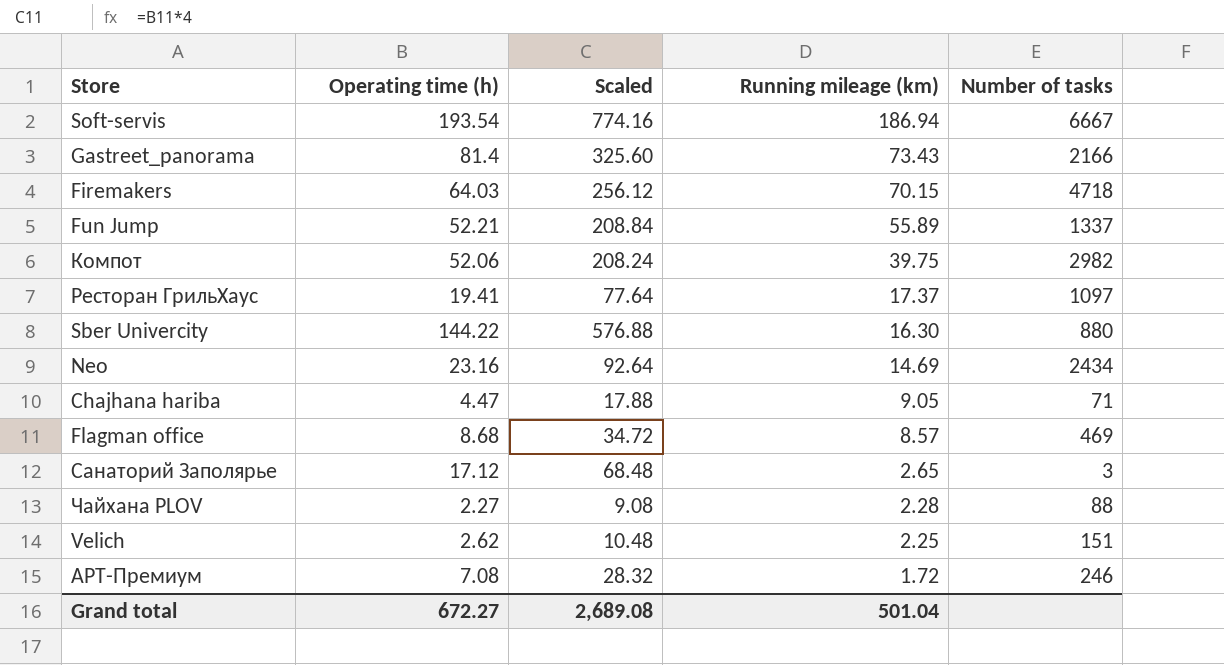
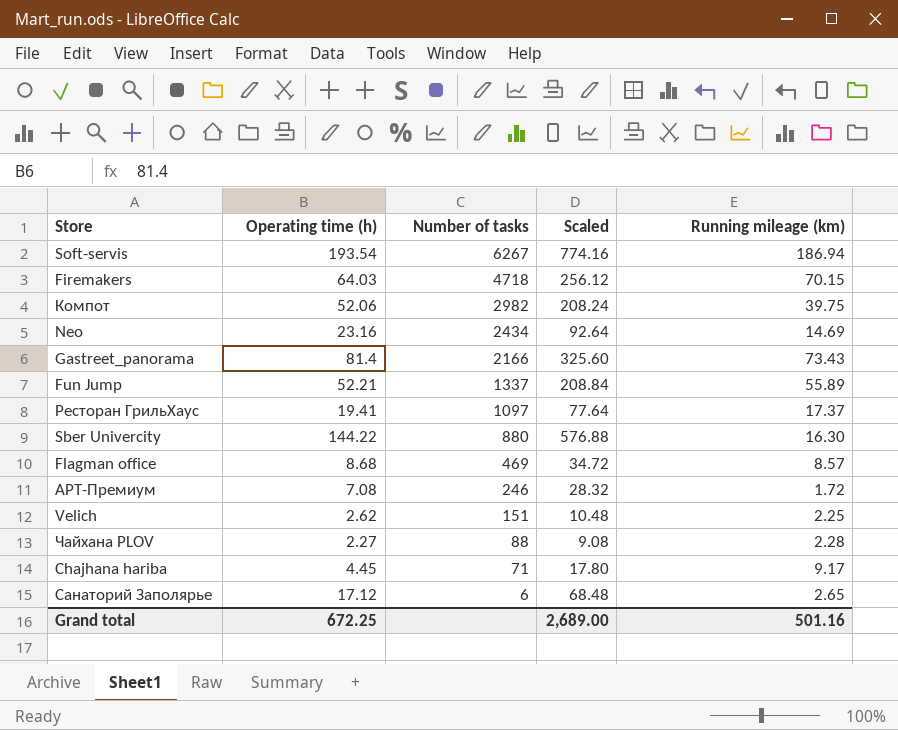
row order: Running mileage (km) descending -> Number of tasks descending
column Number of tasks | position: 5 -> 3
Soft-servis | Number of tasks: 6667 -> 6267
Chajhana hariba | Operating time (h): 4.47 -> 4.45
Chajhana hariba | Scaled: 17.88 -> 17.80
Chajhana hariba | Running mileage (km): 9.05 -> 9.17
Санаторий Заполярье | Number of tasks: 3 -> 6
Grand total | Operating time (h): 672.27 -> 672.25
Grand total | Scaled: 2,689.08 -> 2,689.00
Grand total | Running mileage (km): 501.04 -> 501.16

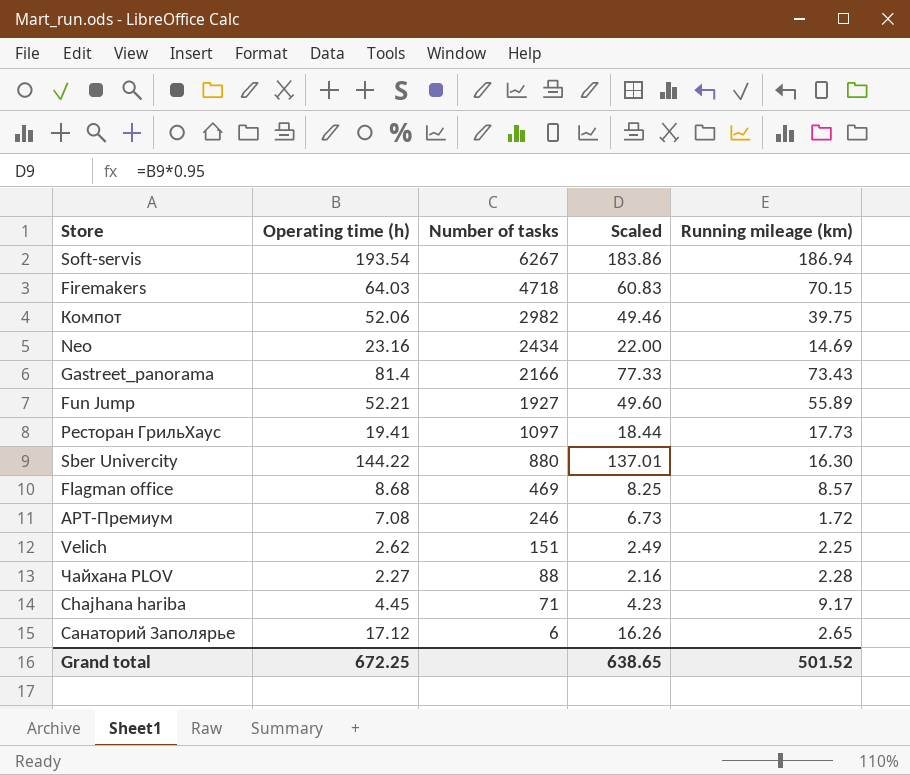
column Scaled | formula: [Operating time (h)] * 4 -> [Operating time (h)] * 0.95
Fun Jump | Number of tasks: 1337 -> 1927
Ресторан ГрильХаус | Running mileage (km): 17.37 -> 17.73
Grand total | Scaled: 2,689.00 -> 638.65
Grand total | Running mileage (km): 501.16 -> 501.52

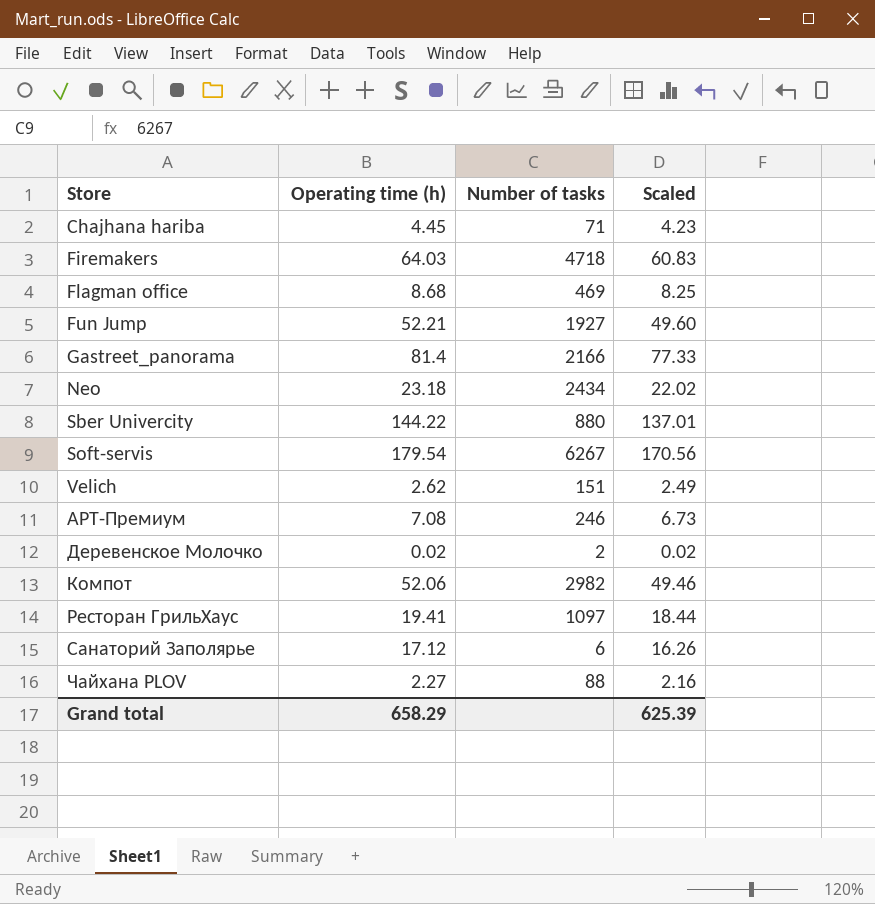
row order: Number of tasks descending -> Store ascending
column Running mileage (km) | position: 5 -> none
Neo | Operating time (h): 23.16 -> 23.18
Neo | Scaled: 22.00 -> 22.02
Soft-servis | Operating time (h): 193.54 -> 179.54
Soft-servis | Scaled: 183.86 -> 170.56
row Деревенское Молочко: none -> 0.02 | 2 | 0.02
Grand total | Operating time (h): 672.25 -> 658.29
Grand total | Scaled: 638.65 -> 625.39

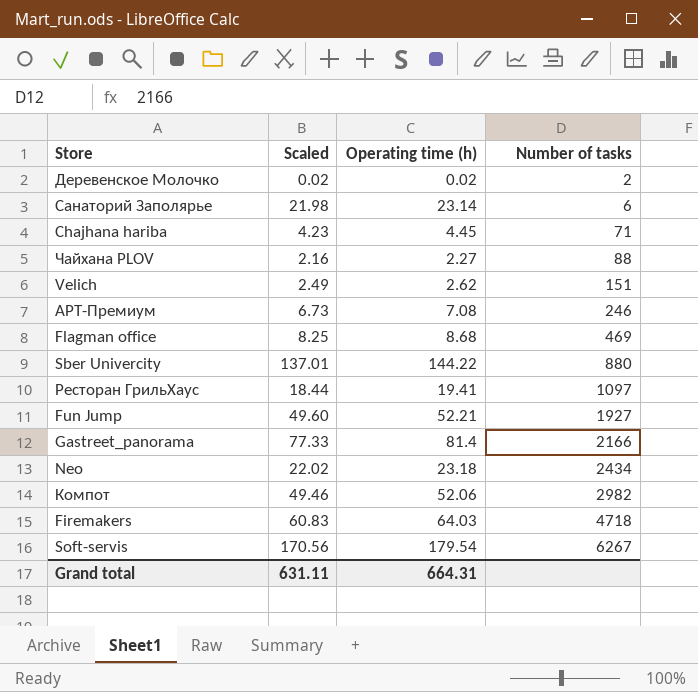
row order: Store ascending -> Number of tasks ascending
column Scaled | position: 4 -> 2
Санаторий Заполярье | Scaled: 16.26 -> 21.98
Санаторий Заполярье | Operating time (h): 17.12 -> 23.14
Grand total | Scaled: 625.39 -> 631.11
Grand total | Operating time (h): 658.29 -> 664.31

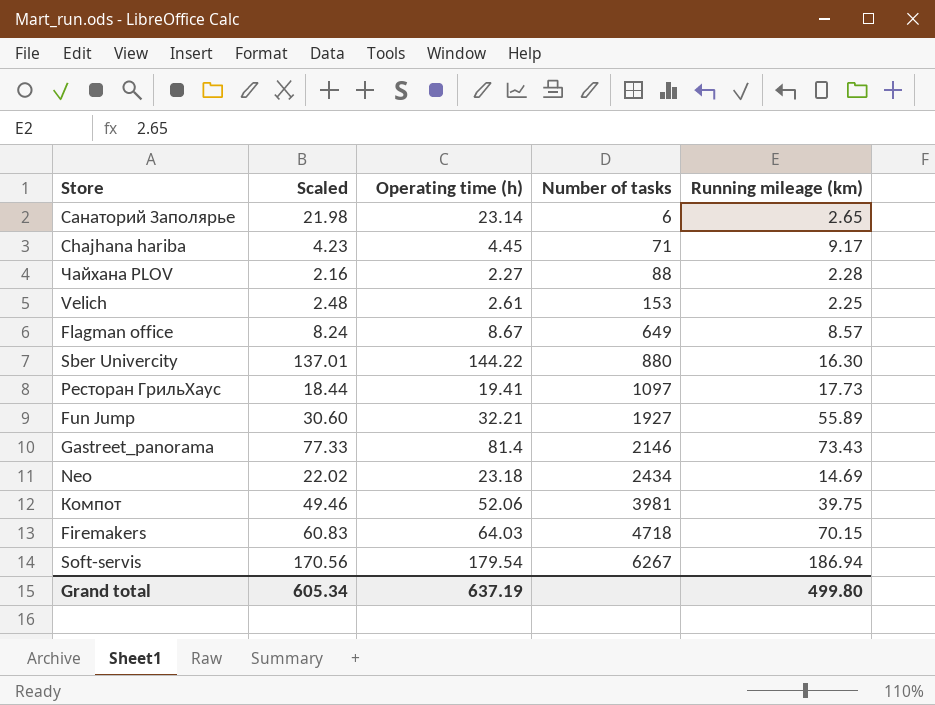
column Running mileage (km) | position: none -> 5
row Деревенское Молочко: 0.02 | 0.02 | 2 -> none
row АРТ-Премиум: 6.73 | 7.08 | 246 -> none
Velich | Scaled: 2.49 -> 2.48
Velich | Operating time (h): 2.62 -> 2.61
Velich | Number of tasks: 151 -> 153
Flagman office | Scaled: 8.25 -> 8.24
Flagman office | Operating time (h): 8.68 -> 8.67
Flagman office | Number of tasks: 469 -> 649
Fun Jump | Scaled: 49.60 -> 30.60
Fun Jump | Operating time (h): 52.21 -> 32.21
Gastreet_panorama | Number of tasks: 2166 -> 2146
Компот | Number of tasks: 2982 -> 3981
Grand total | Scaled: 631.11 -> 605.34
Grand total | Operating time (h): 664.31 -> 637.19

